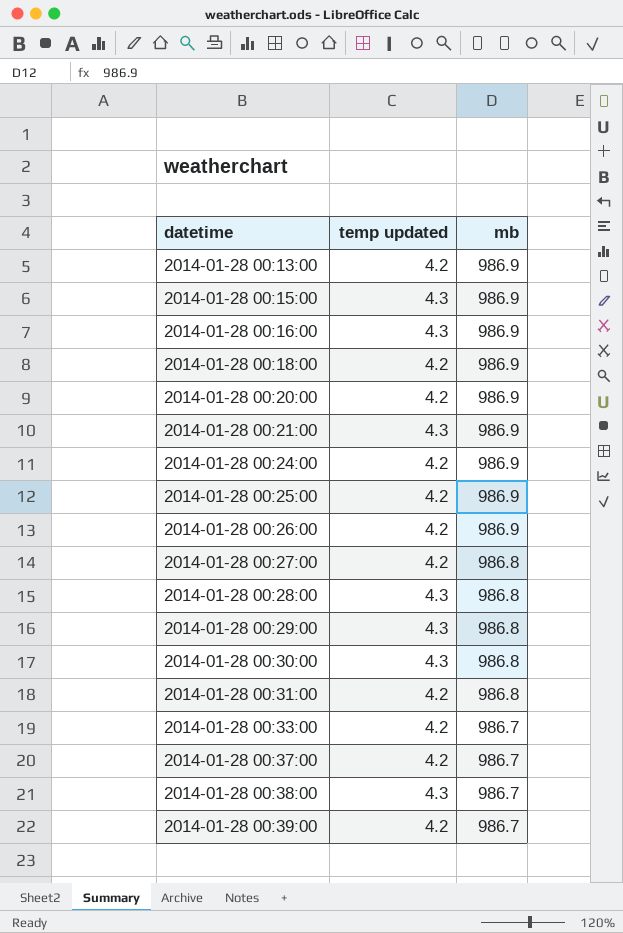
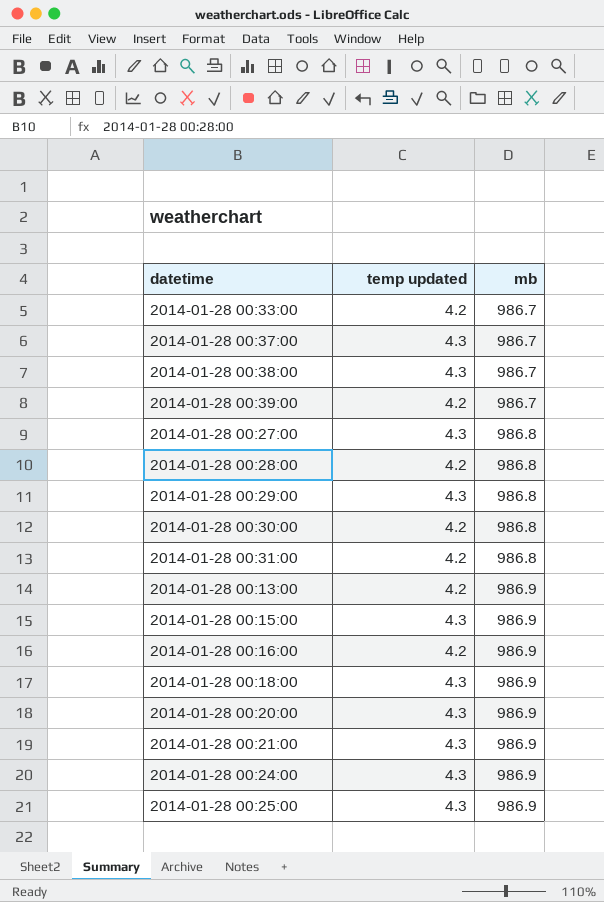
row order: datetime ascending -> mb ascending
row 2014-01-28 00:26:00: 4.2 | 986.9 -> none
2014-01-28 00:37:00 | temp updated: 4.2 -> 4.3
2014-01-28 00:27:00 | temp updated: 4.2 -> 4.3
2014-01-28 00:28:00 | temp updated: 4.3 -> 4.2
2014-01-28 00:30:00 | temp updated: 4.3 -> 4.2
2014-01-28 00:16:00 | temp updated: 4.3 -> 4.2
2014-01-28 00:18:00 | temp updated: 4.2 -> 4.3
2014-01-28 00:20:00 | temp updated: 4.2 -> 4.3
2014-01-28 00:24:00 | temp updated: 4.2 -> 4.3
2014-01-28 00:25:00 | temp updated: 4.2 -> 4.3

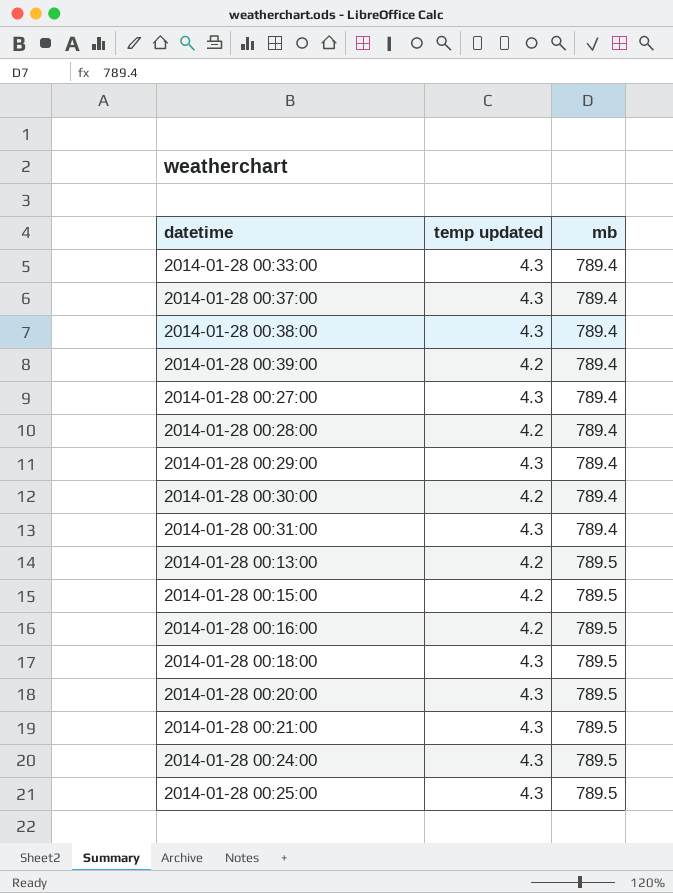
2014-01-28 00:33:00 | temp updated: 4.2 -> 4.3
2014-01-28 00:33:00 | mb: 986.7 -> 789.4
2014-01-28 00:37:00 | mb: 986.7 -> 789.4
2014-01-28 00:38:00 | mb: 986.7 -> 789.4
2014-01-28 00:39:00 | mb: 986.7 -> 789.4
2014-01-28 00:27:00 | mb: 986.8 -> 789.4
2014-01-28 00:28:00 | mb: 986.8 -> 789.4
2014-01-28 00:29:00 | mb: 986.8 -> 789.4
2014-01-28 00:30:00 | mb: 986.8 -> 789.4
2014-01-28 00:31:00 | temp updated: 4.2 -> 4.3
2014-01-28 00:31:00 | mb: 986.8 -> 789.4
2014-01-28 00:13:00 | mb: 986.9 -> 789.5
2014-01-28 00:15:00 | temp updated: 4.3 -> 4.2
2014-01-28 00:15:00 | mb: 986.9 -> 789.5
2014-01-28 00:16:00 | mb: 986.9 -> 789.5
2014-01-28 00:18:00 | mb: 986.9 -> 789.5
2014-01-28 00:20:00 | mb: 986.9 -> 789.5
2014-01-28 00:21:00 | mb: 986.9 -> 789.5
2014-01-28 00:24:00 | mb: 986.9 -> 789.5
2014-01-28 00:25:00 | mb: 986.9 -> 789.5

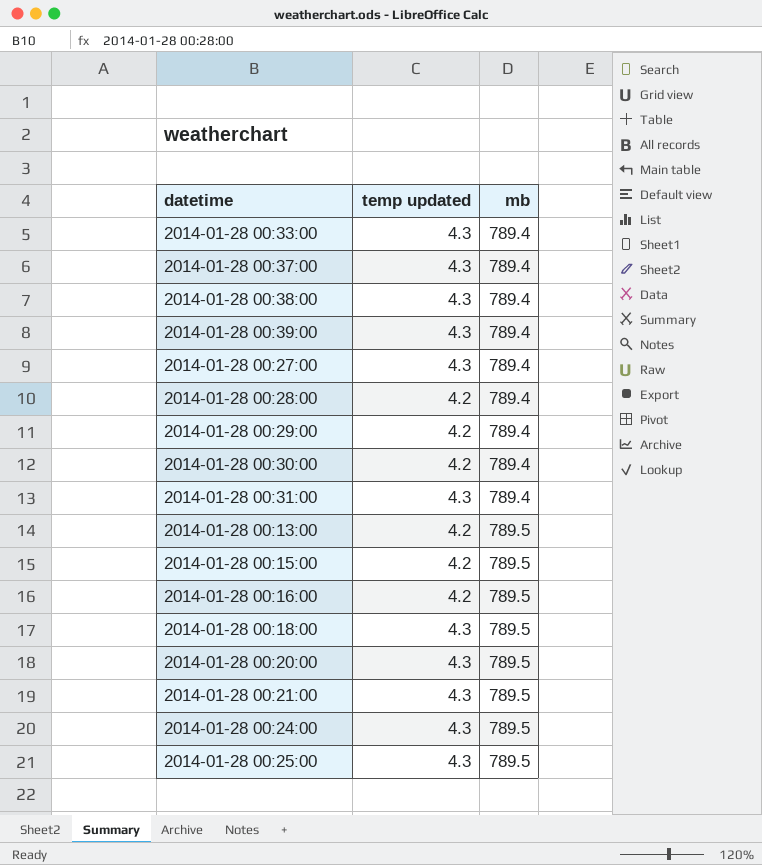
2014-01-28 00:39:00 | temp updated: 4.2 -> 4.3
2014-01-28 00:29:00 | temp updated: 4.3 -> 4.2

